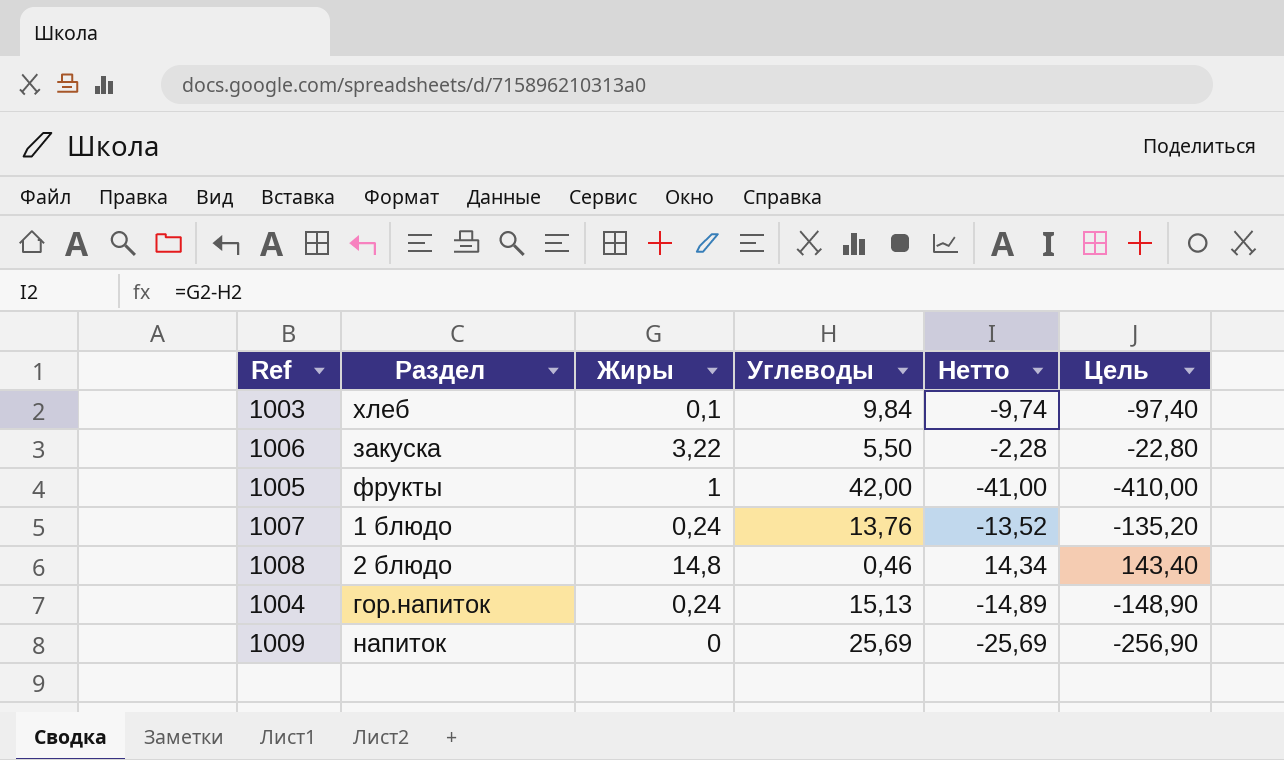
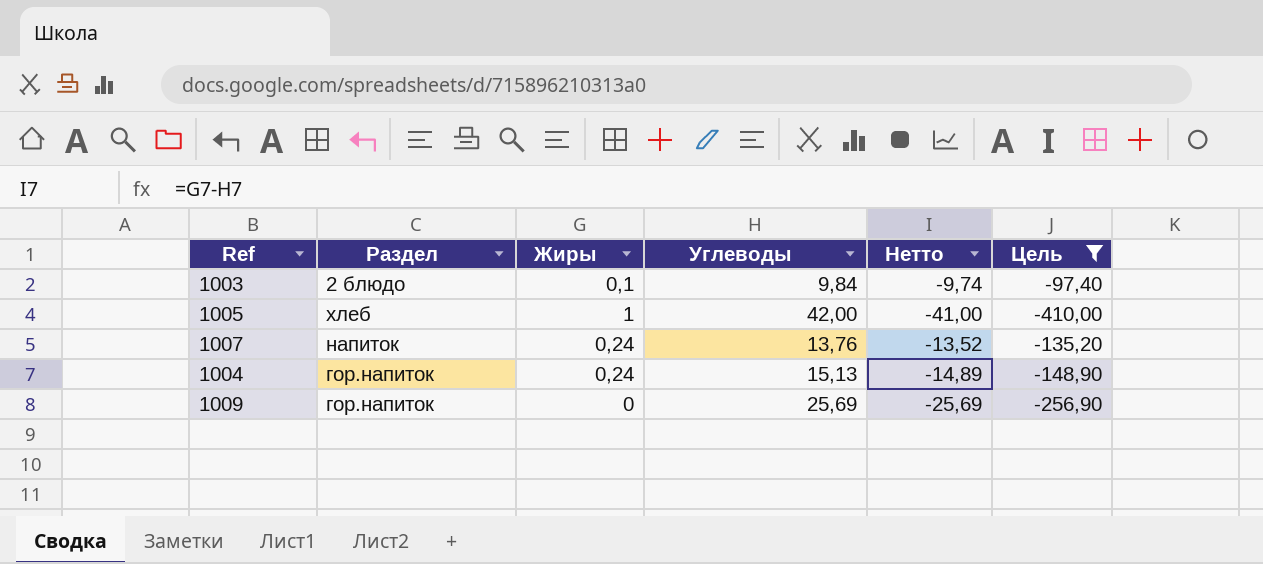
filter: none -> Цель <= -97,40
1003 | Раздел: хлеб -> 2 блюдо
1005 | Раздел: фрукты -> хлеб
1007 | Раздел: 1 блюдо -> напиток
1009 | Раздел: напиток -> гор.напиток

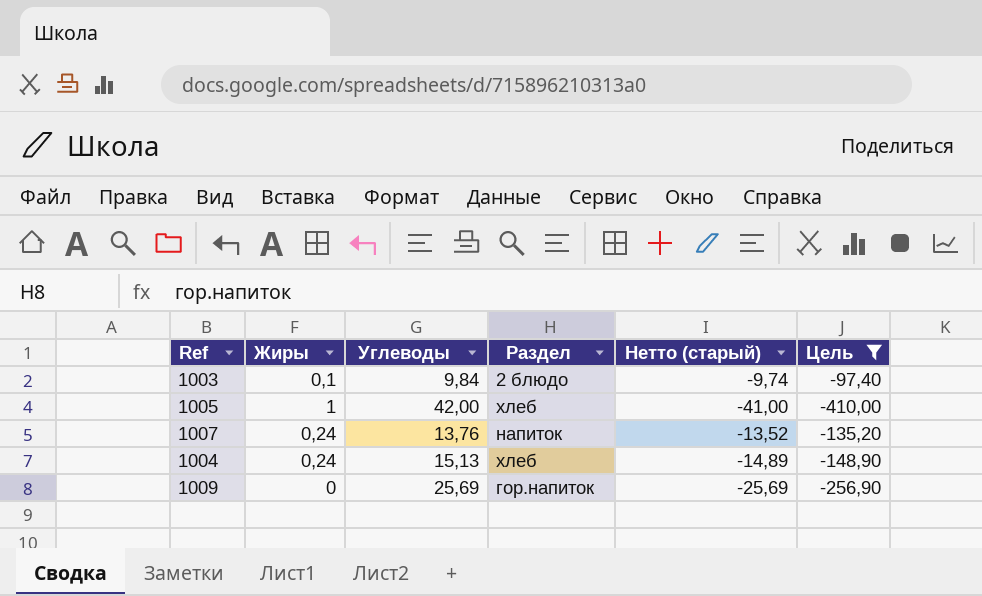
column Раздел | position: 2 -> 4
column name: Нетто -> Нетто (старый)
1004 | Раздел: гор.напиток -> хлеб

